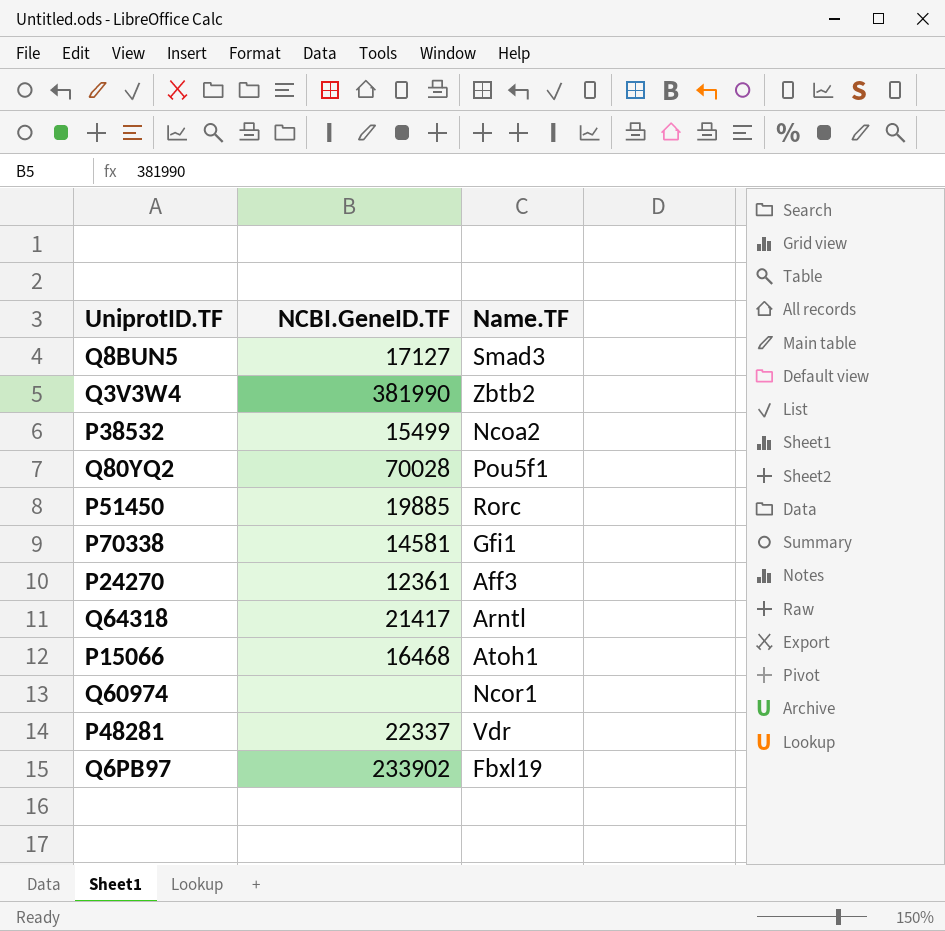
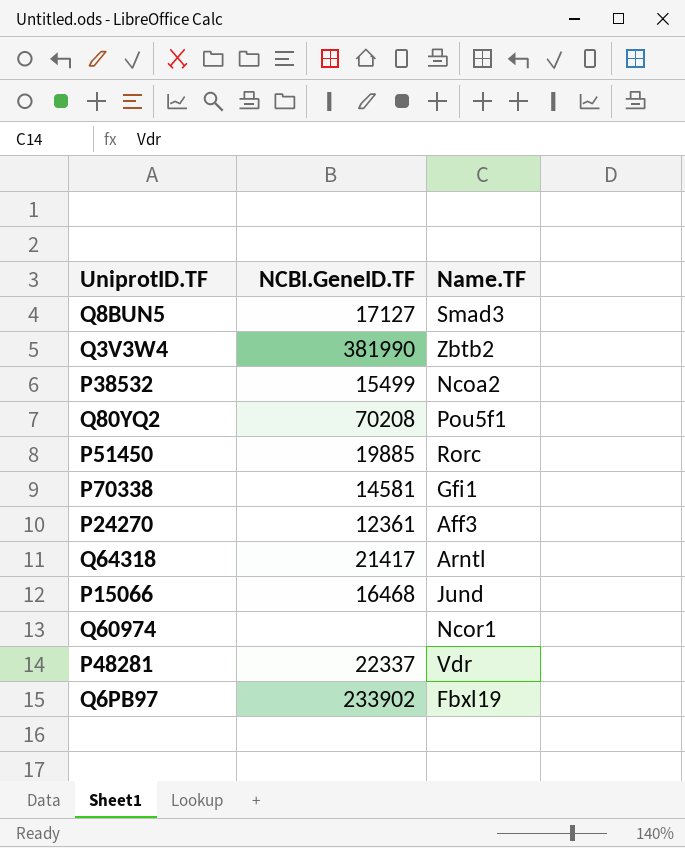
Q80YQ2 | NCBI.GeneID.TF: 70028 -> 70208
P15066 | Name.TF: Atoh1 -> Jund

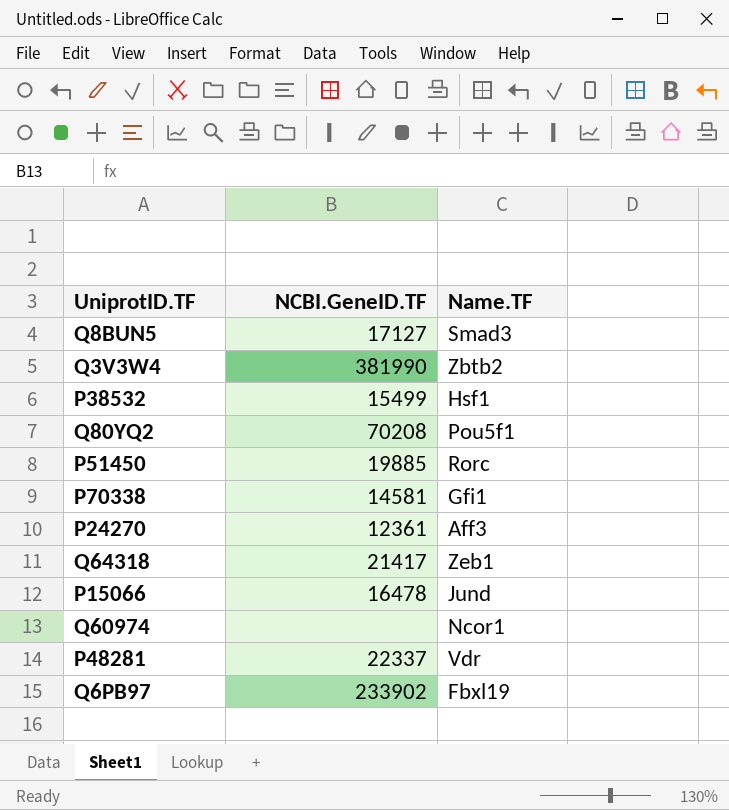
P38532 | Name.TF: Ncoa2 -> Hsf1
Q64318 | Name.TF: Arntl -> Zeb1
P15066 | NCBI.GeneID.TF: 16468 -> 16478

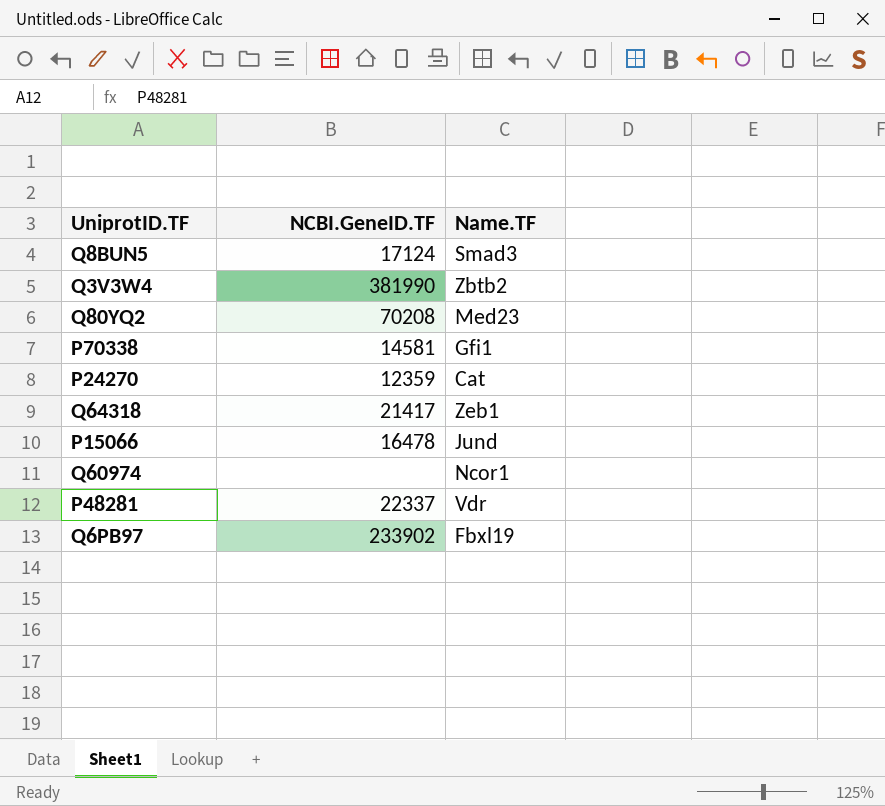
row P38532: 15499 | Hsf1 -> none
row P51450: 19885 | Rorc -> none
Q8BUN5 | NCBI.GeneID.TF: 17127 -> 17124
Q80YQ2 | Name.TF: Pou5f1 -> Med23
P24270 | NCBI.GeneID.TF: 12361 -> 12359
P24270 | Name.TF: Aff3 -> Cat

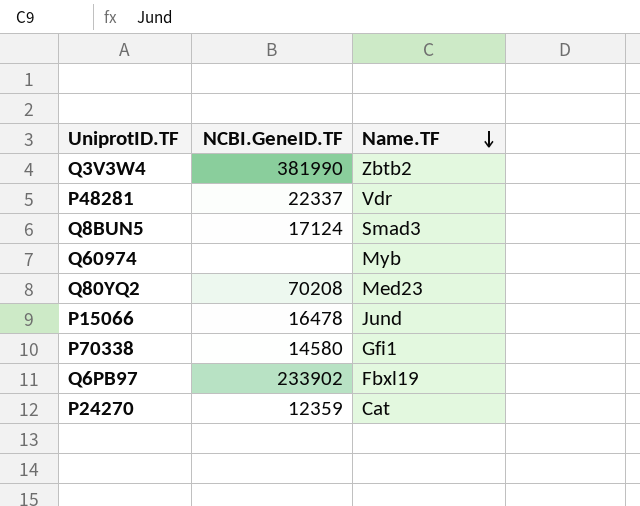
row order: none -> Name.TF descending
row Q64318: 21417 | Zeb1 -> none
Q60974 | Name.TF: Ncor1 -> Myb
P70338 | NCBI.GeneID.TF: 14581 -> 14580

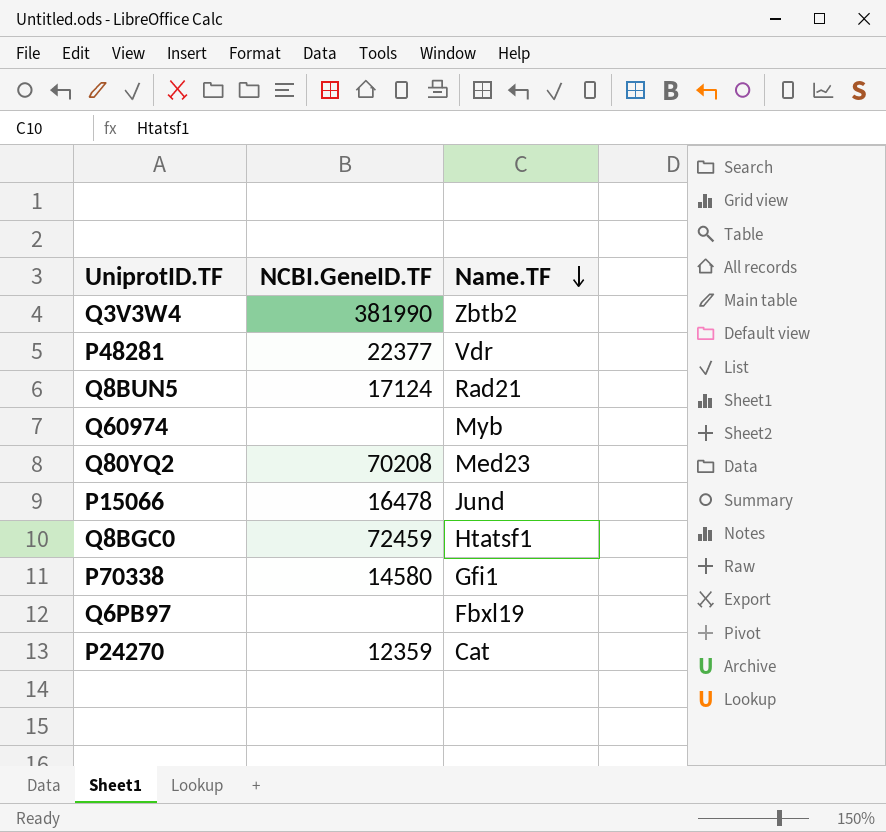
P48281 | NCBI.GeneID.TF: 22337 -> 22377
Q8BUN5 | Name.TF: Smad3 -> Rad21
row Q8BGC0: none -> 72459 | Htatsf1
Q6PB97 | NCBI.GeneID.TF: 233902 -> none

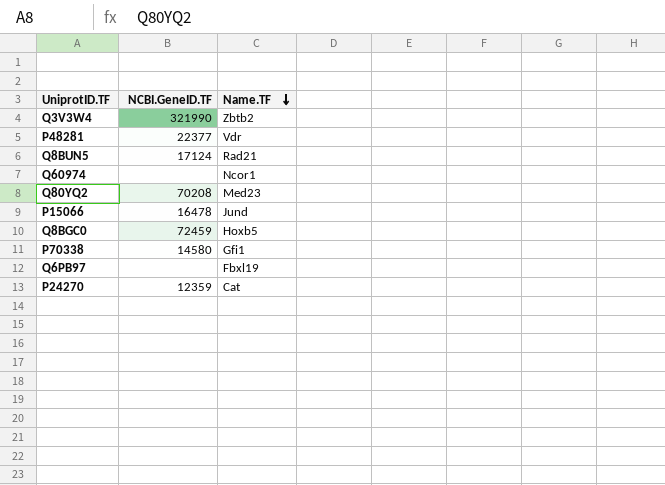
Q3V3W4 | NCBI.GeneID.TF: 381990 -> 321990
Q60974 | Name.TF: Myb -> Ncor1
Q8BGC0 | Name.TF: Htatsf1 -> Hoxb5

